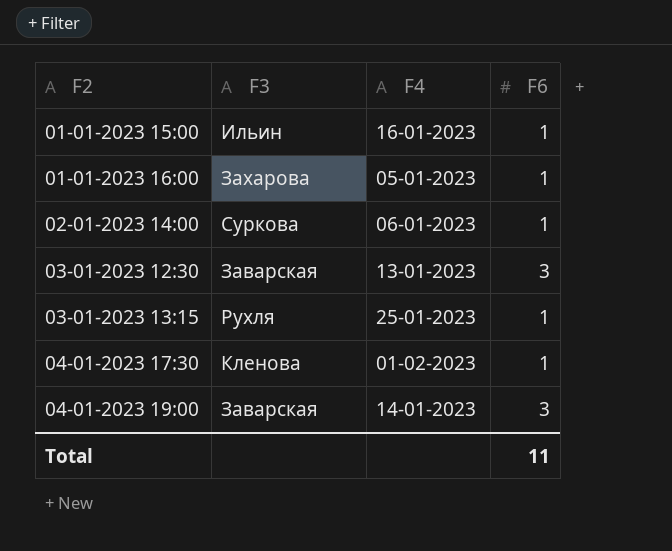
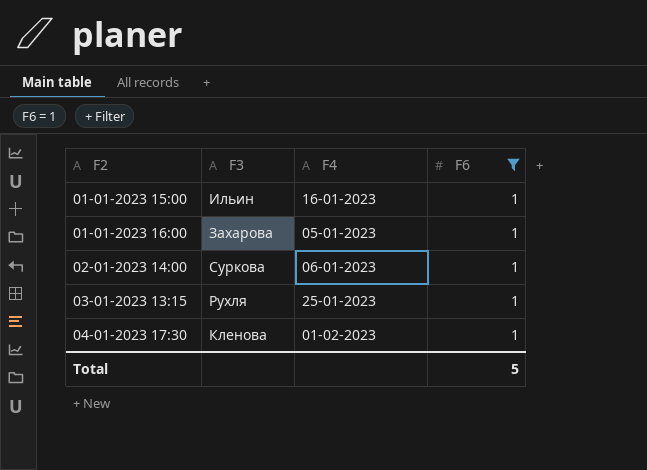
filter: none -> F6 = 1
Total | F6: 11 -> 5

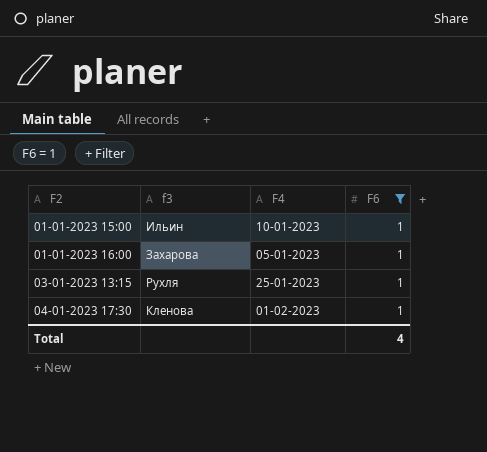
column name: F3 -> f3
row 02-01-2023 14:00: Суркова | 06-01-2023 | 1 -> none
01-01-2023 15:00 | F4: 16-01-2023 -> 10-01-2023
Total | F6: 5 -> 4

